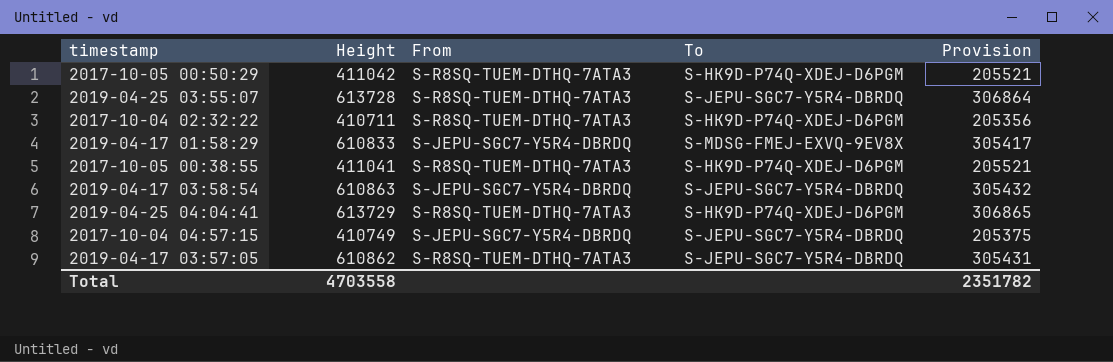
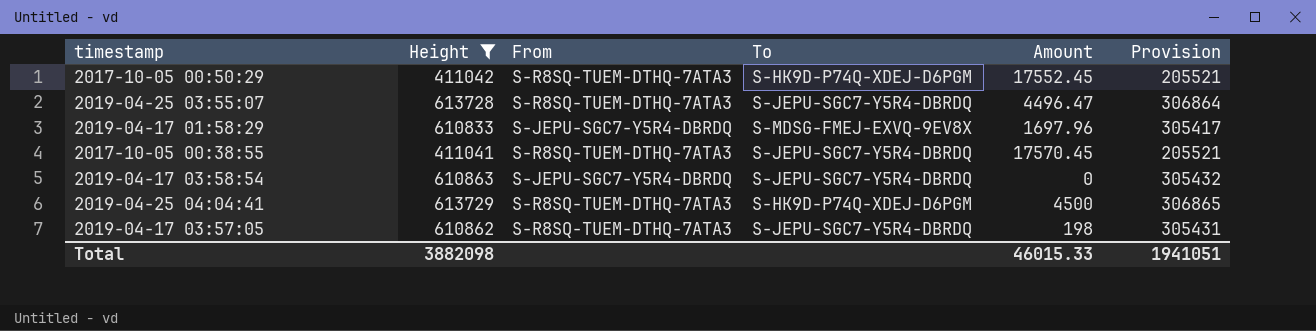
filter: none -> Height >= 411041
column Amount | position: none -> 5
2017-10-05 00:38:55 | To: S-HK9D-P74Q-XDEJ-D6PGM -> S-JEPU-SGC7-Y5R4-DBRDQ
Total | Height: 4703558 -> 3882098
Total | Provision: 2351782 -> 1941051

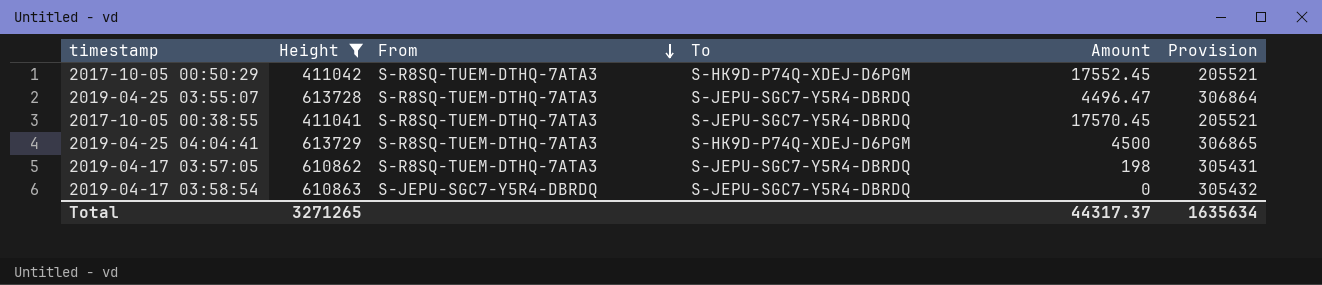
row order: none -> From descending
row 2019-04-17 01:58:29: 610833 | S-JEPU-SGC7-Y5R4-DBRDQ | S-MDSG-FMEJ-EXVQ-9EV8X | 1697.96 | 305417 -> none
Total | Height: 3882098 -> 3271265
Total | Amount: 46015.33 -> 44317.37
Total | Provision: 1941051 -> 1635634

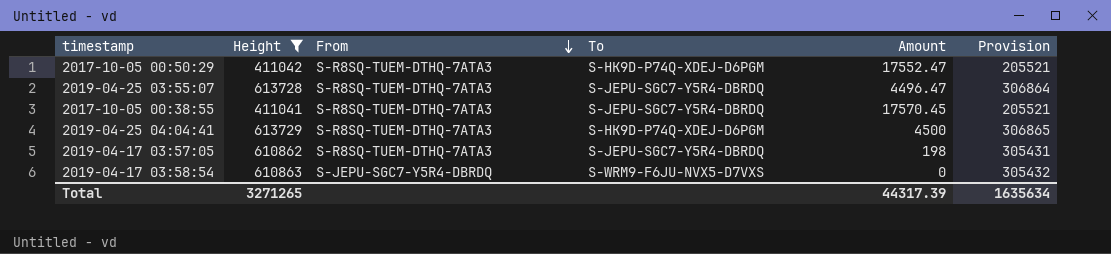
2017-10-05 00:50:29 | Amount: 17552.45 -> 17552.47
2019-04-17 03:58:54 | To: S-JEPU-SGC7-Y5R4-DBRDQ -> S-WRM9-F6JU-NVX5-D7VXS
Total | Amount: 44317.37 -> 44317.39

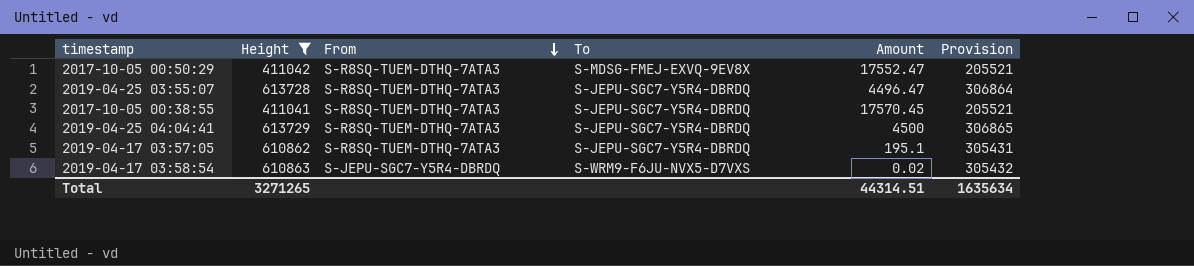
2017-10-05 00:50:29 | To: S-HK9D-P74Q-XDEJ-D6PGM -> S-MDSG-FMEJ-EXVQ-9EV8X
2019-04-25 04:04:41 | To: S-HK9D-P74Q-XDEJ-D6PGM -> S-JEPU-SGC7-Y5R4-DBRDQ
2019-04-17 03:57:05 | Amount: 198 -> 195.1
2019-04-17 03:58:54 | Amount: 0 -> 0.02
Total | Amount: 44317.39 -> 44314.51

